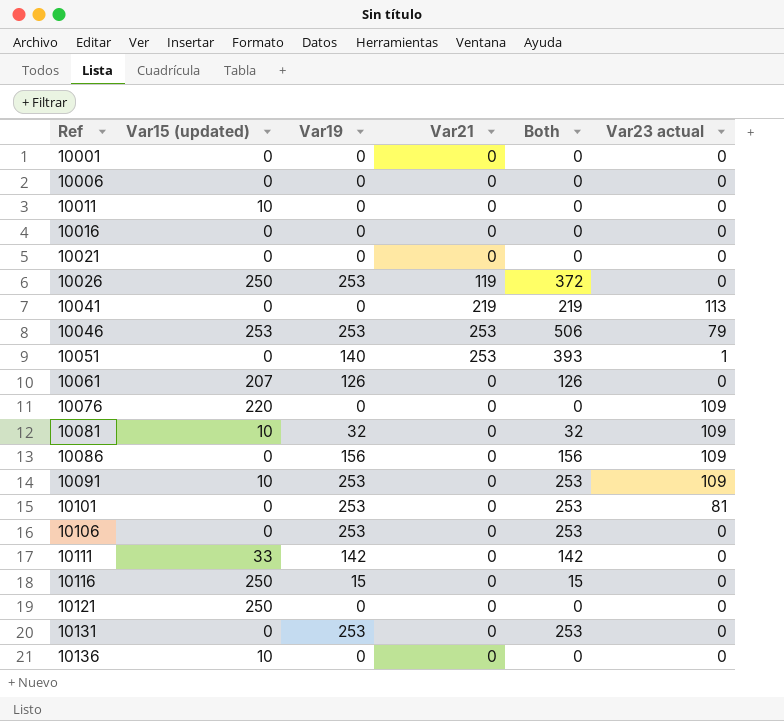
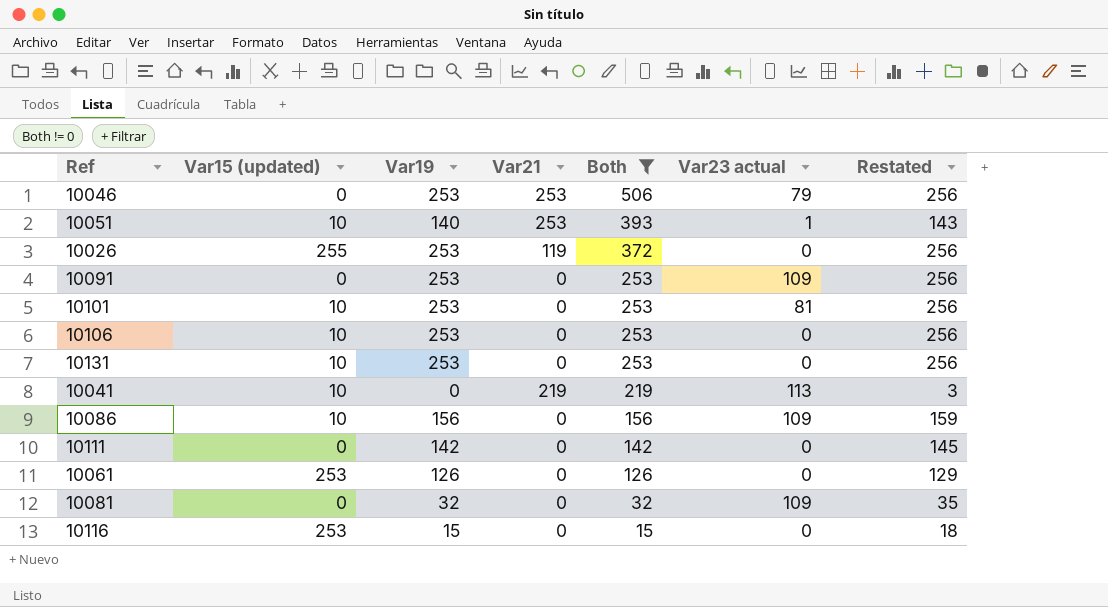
filter: none -> Both != 0
row order: Ref ascending -> Both descending
column Restated | formula: none -> [Var19] + 3
10046 | Var15 (updated): 253 -> 0
10051 | Var15 (updated): 0 -> 10
10026 | Var15 (updated): 250 -> 255
10091 | Var15 (updated): 10 -> 0
10101 | Var15 (updated): 0 -> 10
10106 | Var15 (updated): 0 -> 10
10131 | Var15 (updated): 0 -> 10
10041 | Var15 (updated): 0 -> 10
10086 | Var15 (updated): 0 -> 10
10111 | Var15 (updated): 33 -> 0
10061 | Var15 (updated): 207 -> 253
10081 | Var15 (updated): 10 -> 0
10116 | Var15 (updated): 250 -> 253

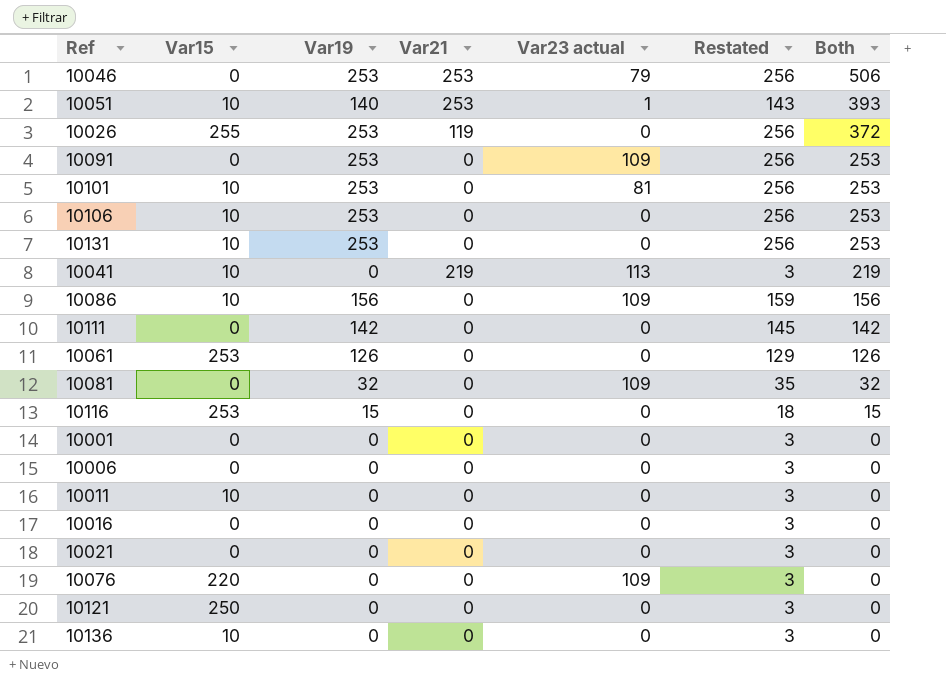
filter: Both != 0 -> none
column name: Var15 (updated) -> Var15
column Both | position: 5 -> 7

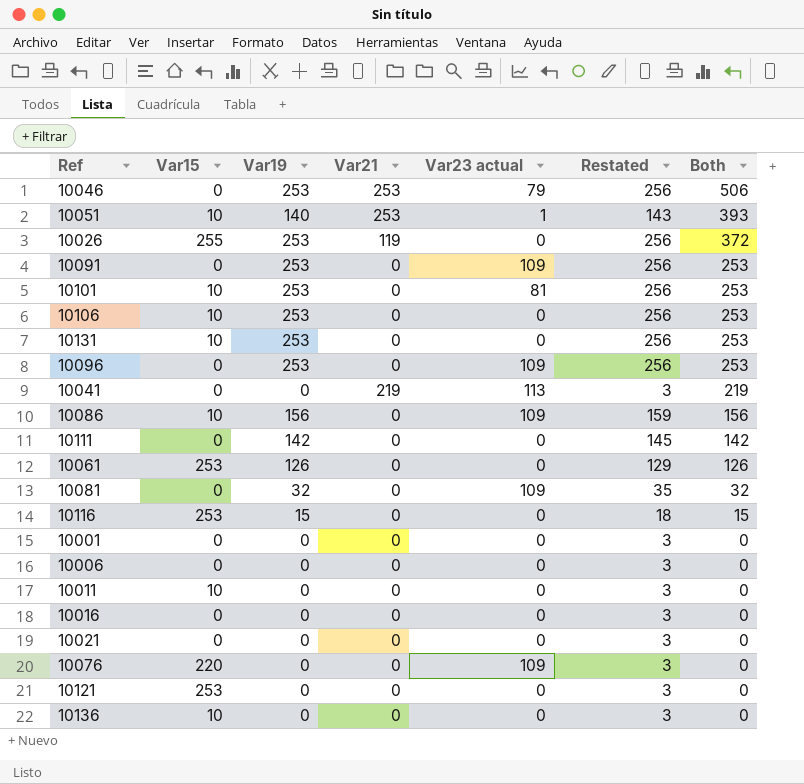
row 10096: none -> 0 | 253 | 0 | 109 | 256 | 253
10041 | Var15: 10 -> 0
10121 | Var15: 250 -> 253

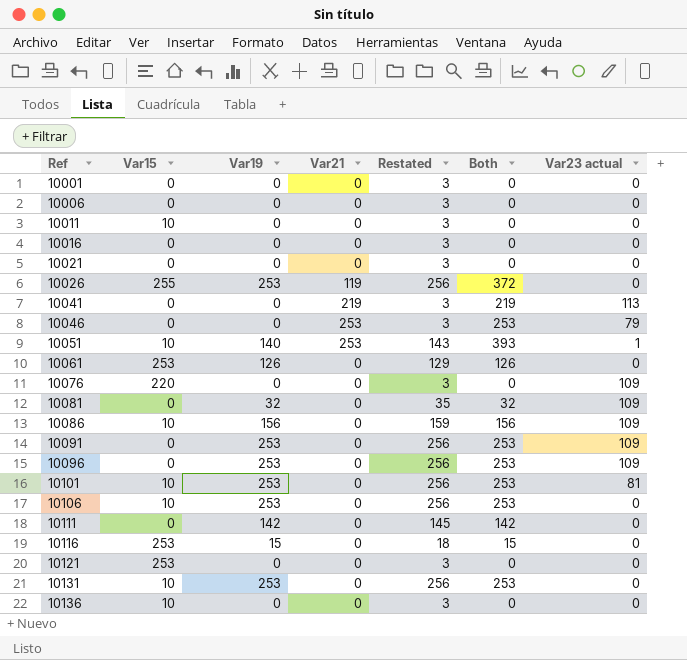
row order: Both descending -> Ref ascending
column Var23 actual | position: 5 -> 7
10046 | Var19: 253 -> 0
10046 | Restated: 256 -> 3
10046 | Both: 506 -> 253

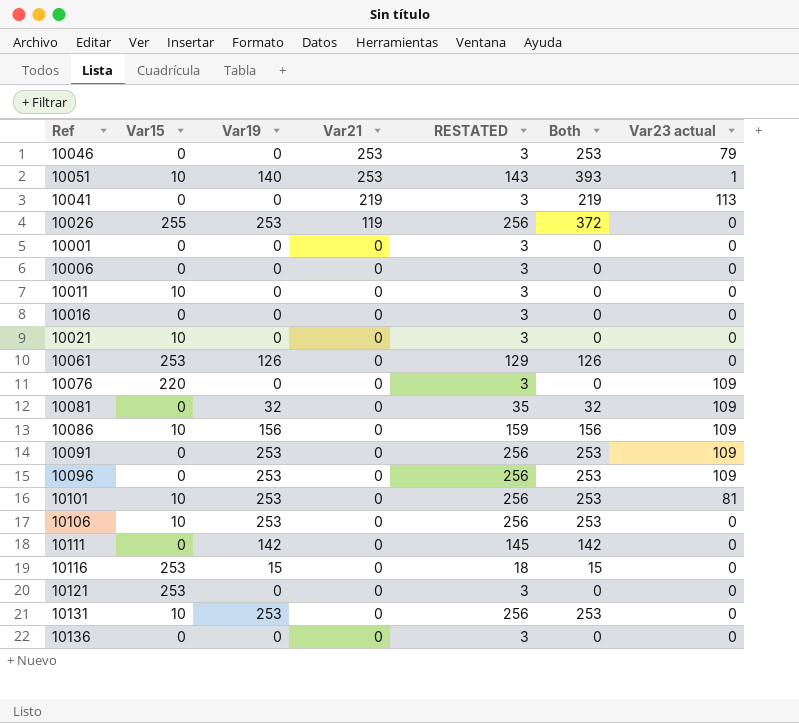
row order: Ref ascending -> Var21 descending
column name: Restated -> RESTATED
10021 | Var15: 0 -> 10
10136 | Var15: 10 -> 0

